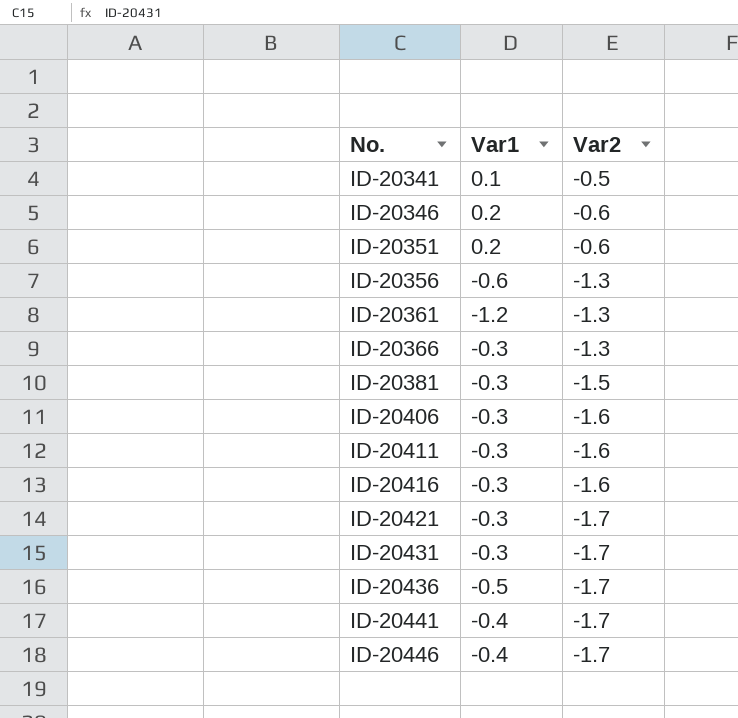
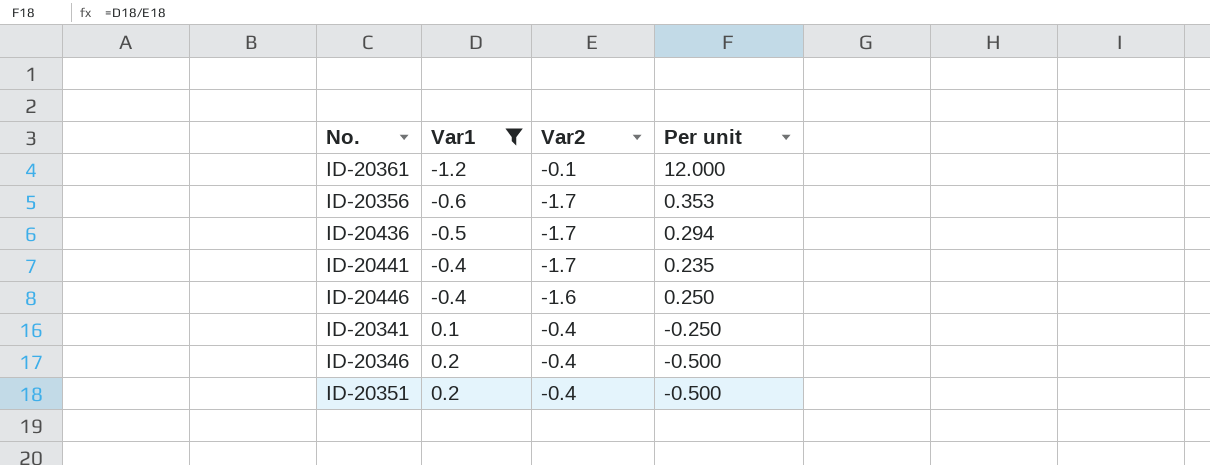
filter: none -> Var1 != -0.3
row order: No. ascending -> Var1 ascending
column Per unit | formula: none -> [Var1] / [Var2]
ID-20361 | Var2: -1.3 -> -0.1
ID-20356 | Var2: -1.3 -> -1.7
ID-20446 | Var2: -1.7 -> -1.6
ID-20341 | Var2: -0.5 -> -0.4
ID-20346 | Var2: -0.6 -> -0.4
ID-20351 | Var2: -0.6 -> -0.4

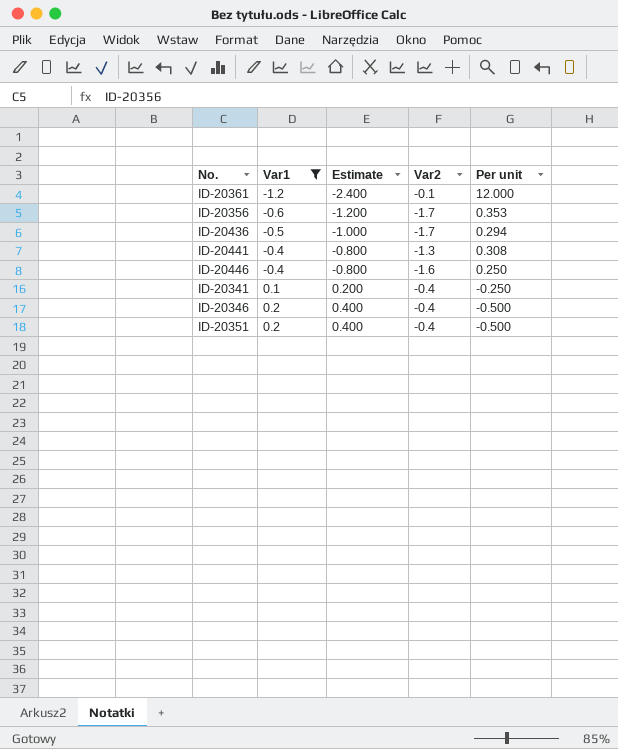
column Estimate | formula: none -> [Var1] * 2
ID-20441 | Var2: -1.7 -> -1.3
ID-20441 | Per unit: 0.235 -> 0.308

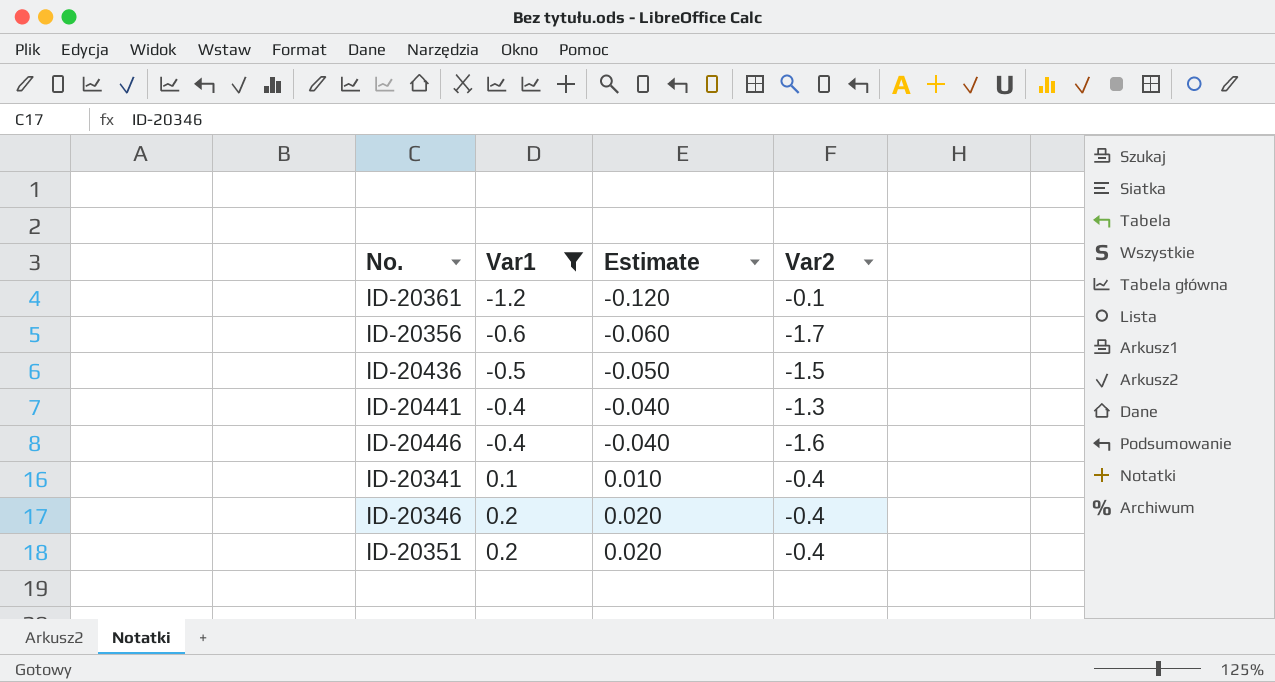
column Per unit | formula: [Var1] / [Var2] -> none
column Estimate | formula: [Var1] * 2 -> [Var1] * 0.1
ID-20436 | Var2: -1.7 -> -1.5

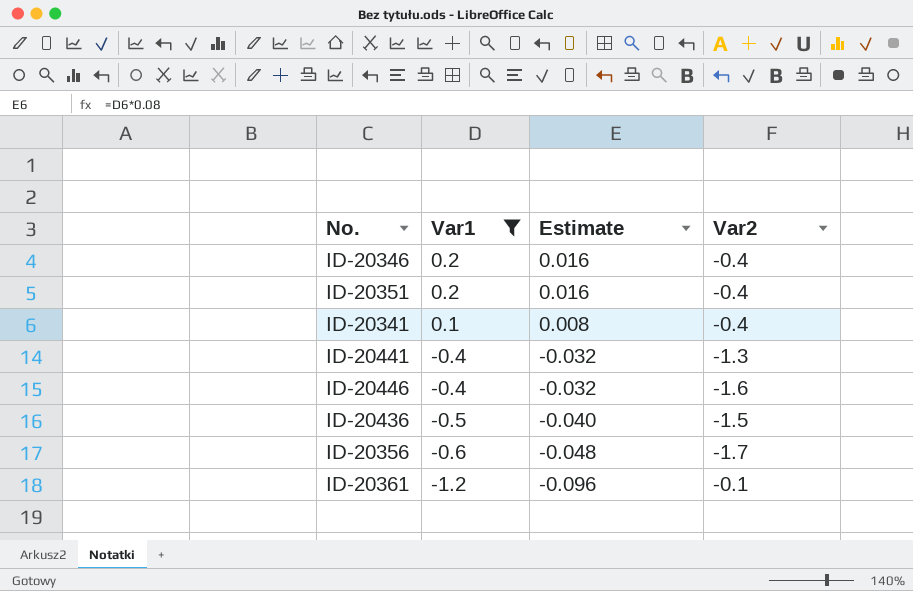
row order: Var1 ascending -> Var1 descending
column Estimate | formula: [Var1] * 0.1 -> [Var1] * 0.08

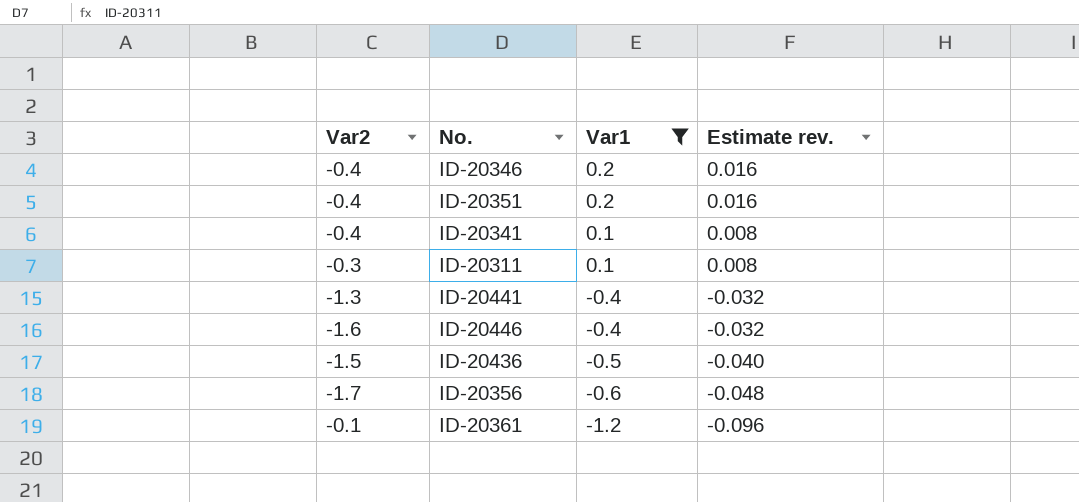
column Var2 | position: 4 -> 1
column name: Estimate -> Estimate rev.
row ID-20311: none -> -0.3 | 0.1 | 0.008

